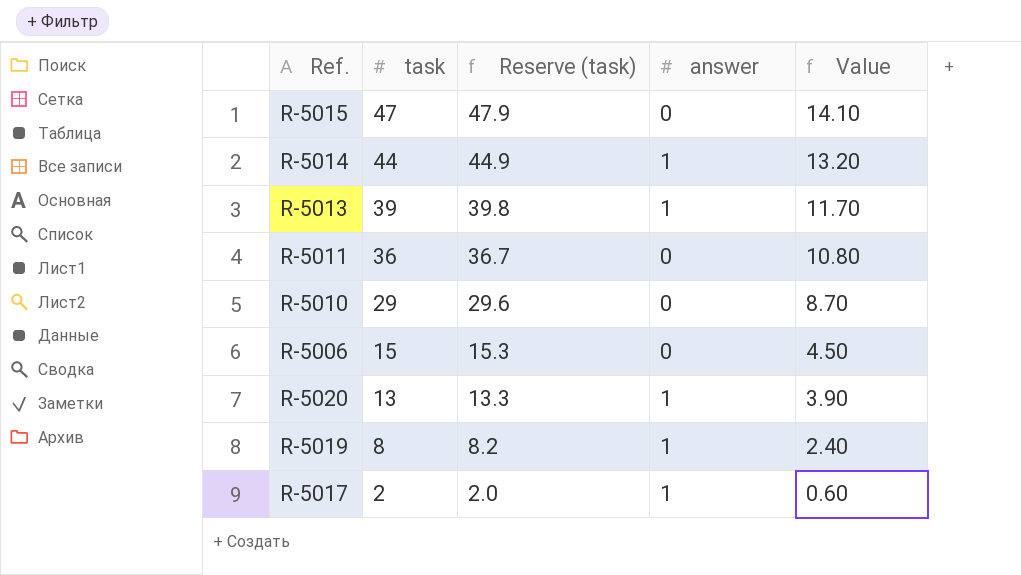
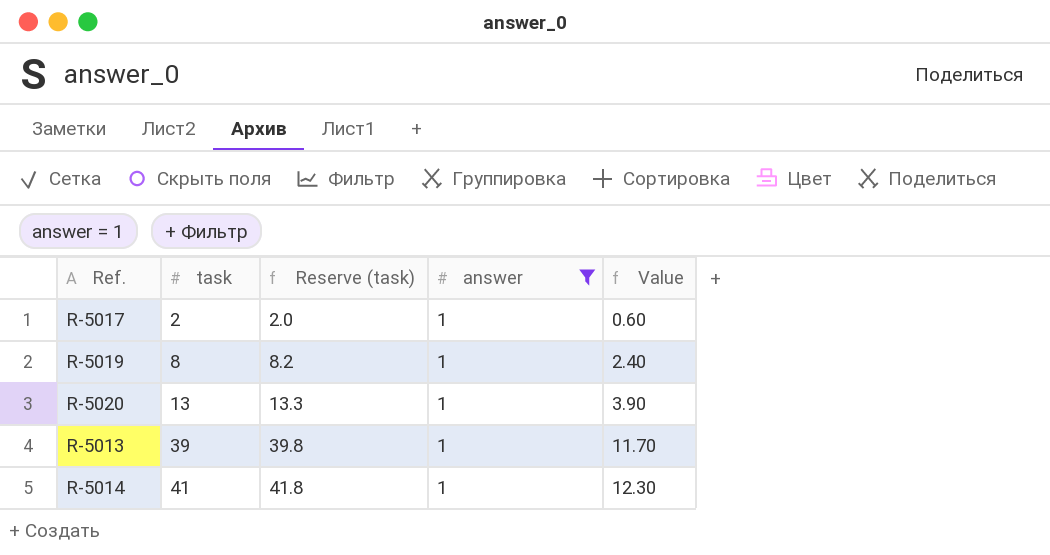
filter: none -> answer = 1
row order: task descending -> task ascending
R-5014 | task: 44 -> 41
R-5014 | Reserve (task): 44.9 -> 41.8
R-5014 | Value: 13.20 -> 12.30

